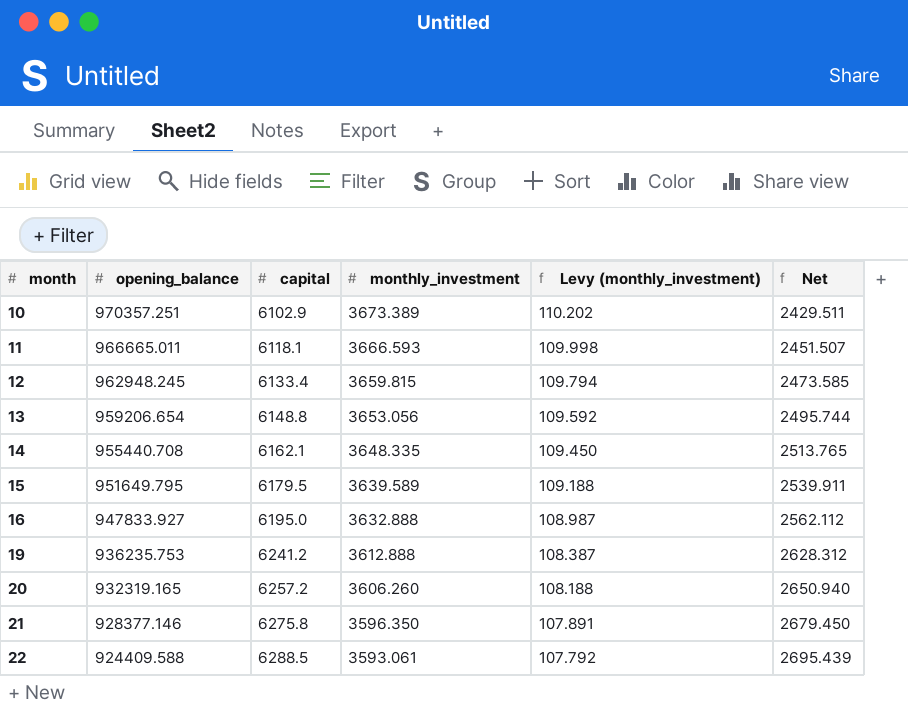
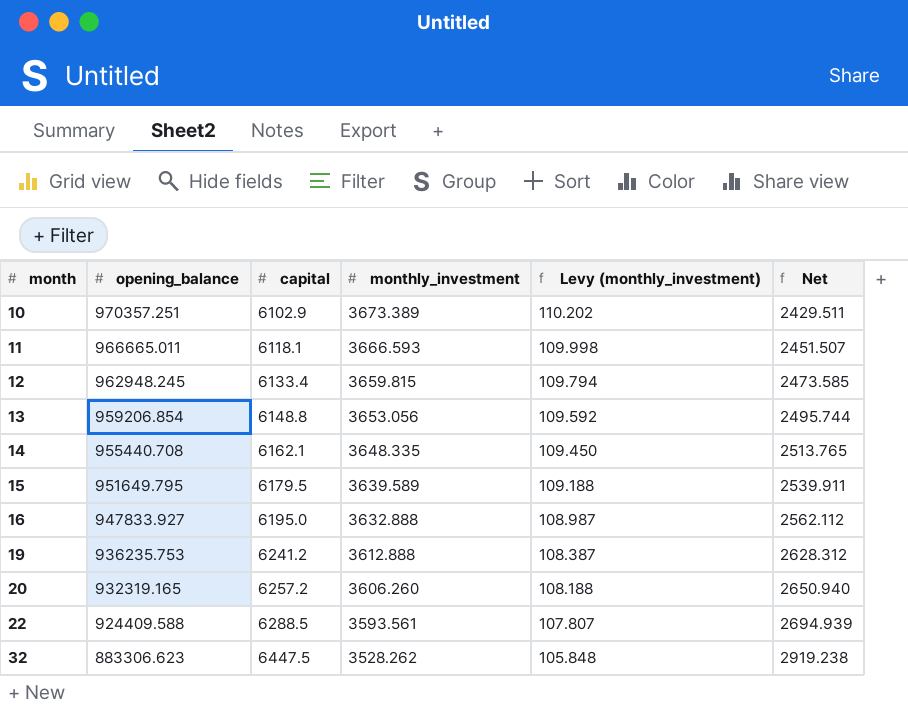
row 21: 928377.146 | 6275.8 | 3596.350 | 107.891 | 2679.450 -> none
13 | opening_balance: 959206.654 -> 959206.854
22 | monthly_investment: 3593.061 -> 3593.561
22 | Levy (monthly_investment): 107.792 -> 107.807
22 | Net: 2695.439 -> 2694.939
row 32: none -> 883306.623 | 6447.5 | 3528.262 | 105.848 | 2919.238

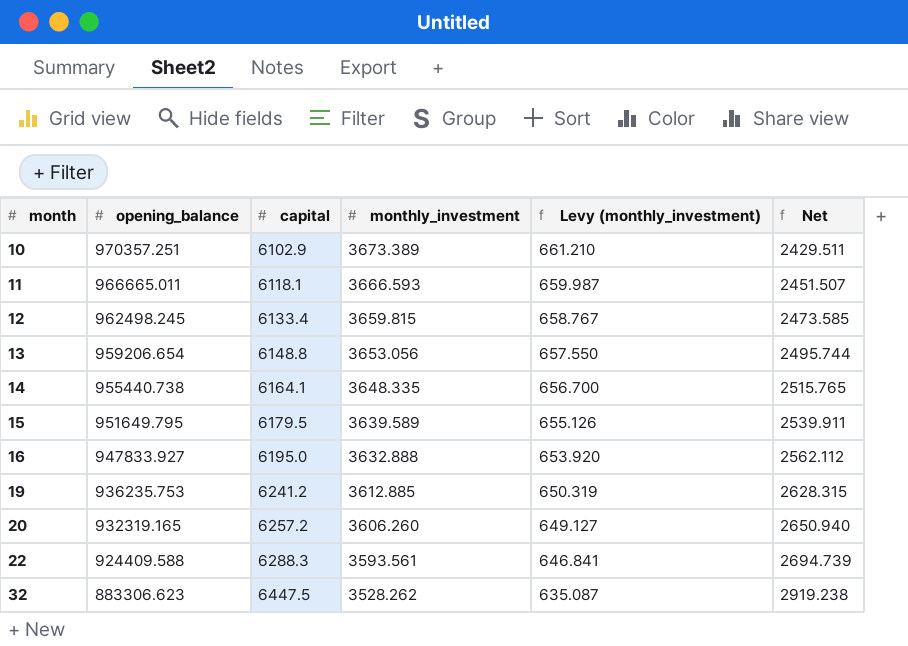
column Levy (monthly_investment) | formula: [monthly_investment] * 0.03 -> [monthly_investment] * 0.18
12 | opening_balance: 962948.245 -> 962498.245
13 | opening_balance: 959206.854 -> 959206.654
14 | opening_balance: 955440.708 -> 955440.738
14 | capital: 6162.1 -> 6164.1
14 | Net: 2513.765 -> 2515.765
19 | monthly_investment: 3612.888 -> 3612.885
19 | Net: 2628.312 -> 2628.315
22 | capital: 6288.5 -> 6288.3
22 | Net: 2694.939 -> 2694.739

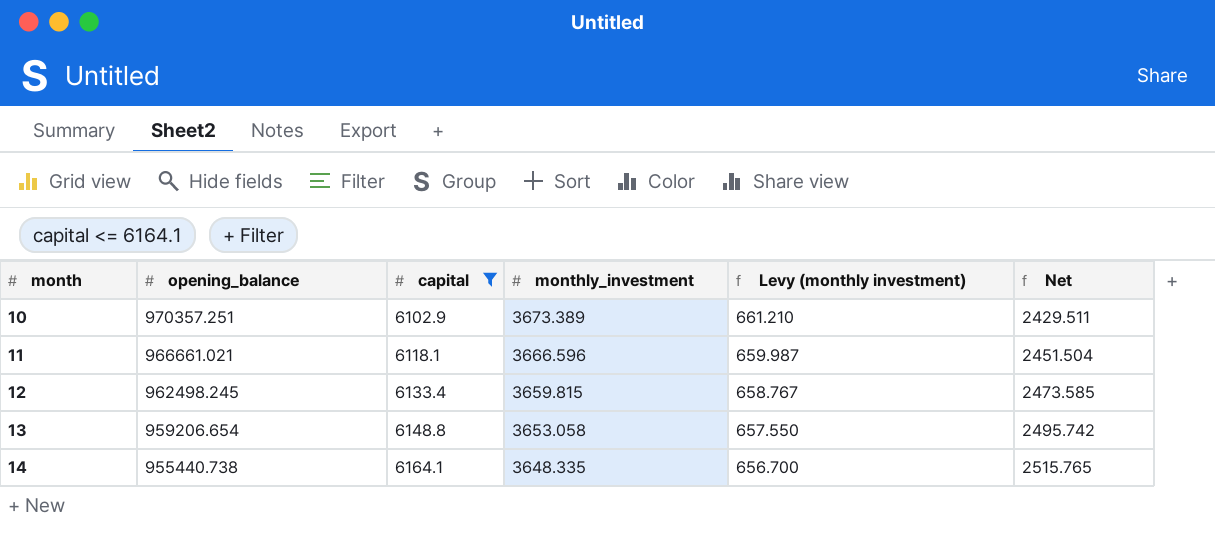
filter: none -> capital <= 6164.1
column name: Levy (monthly_investment) -> Levy (monthly investment)
11 | opening_balance: 966665.011 -> 966661.021
11 | monthly_investment: 3666.593 -> 3666.596
11 | Net: 2451.507 -> 2451.504
13 | monthly_investment: 3653.056 -> 3653.058
13 | Net: 2495.744 -> 2495.742

